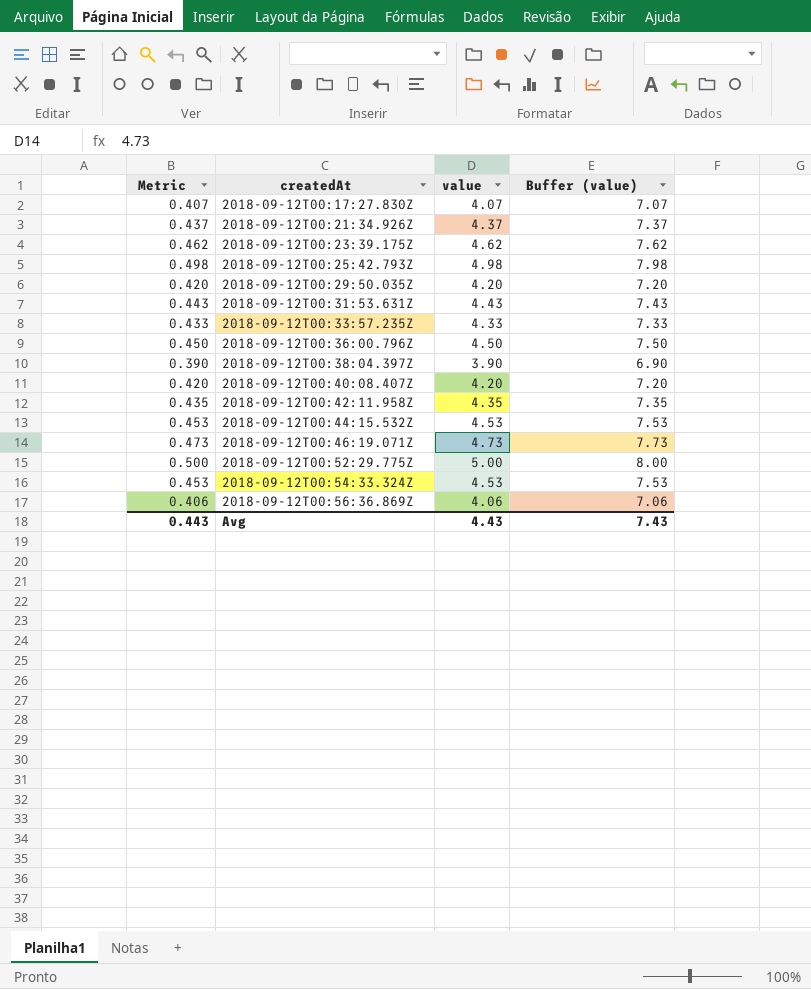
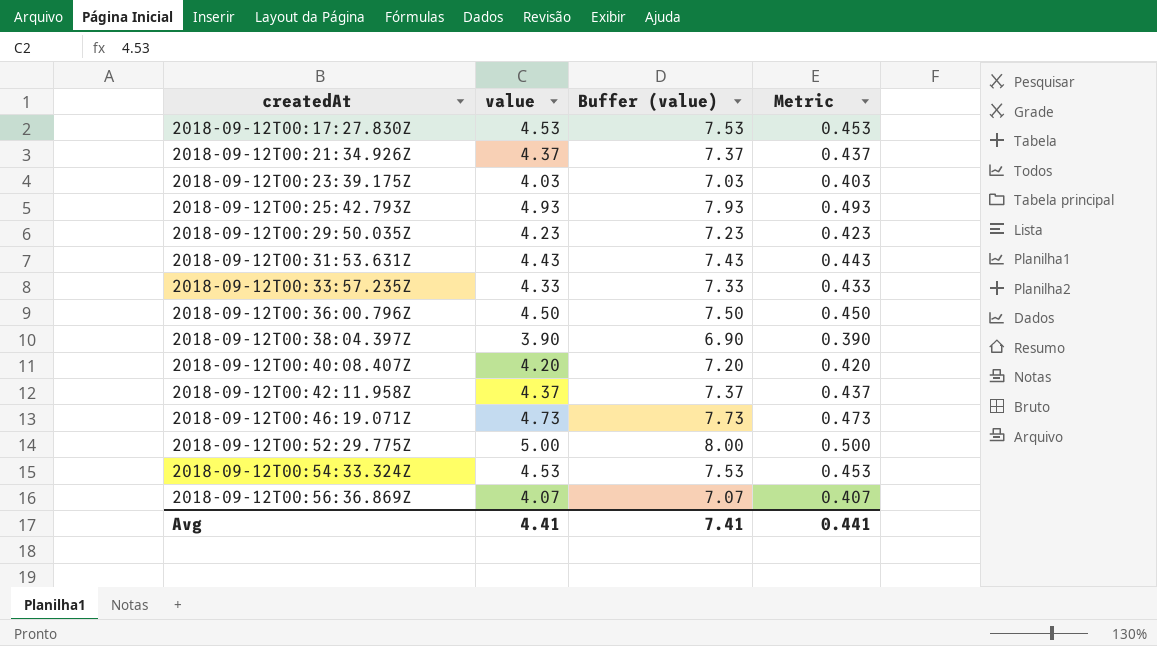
column Metric | position: 1 -> 4
row 2018-09-12T00:44:15.532Z: 0.453 | 4.53 | 7.53 -> none
2018-09-12T00:17:27.830Z | value: 4.07 -> 4.53
2018-09-12T00:17:27.830Z | Buffer (value): 7.07 -> 7.53
2018-09-12T00:17:27.830Z | Metric: 0.407 -> 0.453
2018-09-12T00:23:39.175Z | value: 4.62 -> 4.03
2018-09-12T00:23:39.175Z | Buffer (value): 7.62 -> 7.03
2018-09-12T00:23:39.175Z | Metric: 0.462 -> 0.403
2018-09-12T00:25:42.793Z | value: 4.98 -> 4.93
2018-09-12T00:25:42.793Z | Buffer (value): 7.98 -> 7.93
2018-09-12T00:25:42.793Z | Metric: 0.498 -> 0.493
2018-09-12T00:29:50.035Z | value: 4.20 -> 4.23
2018-09-12T00:29:50.035Z | Buffer (value): 7.20 -> 7.23
2018-09-12T00:29:50.035Z | Metric: 0.420 -> 0.423
2018-09-12T00:42:11.958Z | value: 4.35 -> 4.37
2018-09-12T00:42:11.958Z | Buffer (value): 7.35 -> 7.37
2018-09-12T00:42:11.958Z | Metric: 0.435 -> 0.437
2018-09-12T00:56:36.869Z | value: 4.06 -> 4.07
2018-09-12T00:56:36.869Z | Buffer (value): 7.06 -> 7.07
2018-09-12T00:56:36.869Z | Metric: 0.406 -> 0.407
Avg | value: 4.43 -> 4.41
Avg | Buffer (value): 7.43 -> 7.41
Avg | Metric: 0.443 -> 0.441

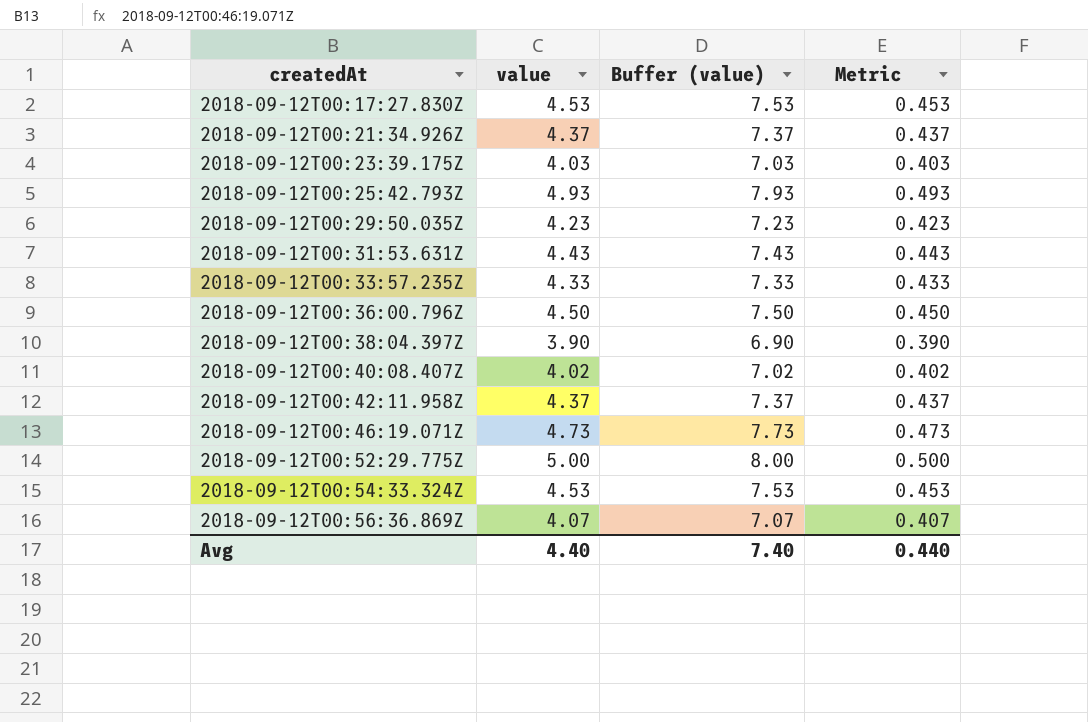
2018-09-12T00:40:08.407Z | value: 4.20 -> 4.02
2018-09-12T00:40:08.407Z | Buffer (value): 7.20 -> 7.02
2018-09-12T00:40:08.407Z | Metric: 0.420 -> 0.402
Avg | value: 4.41 -> 4.40
Avg | Buffer (value): 7.41 -> 7.40
Avg | Metric: 0.441 -> 0.440

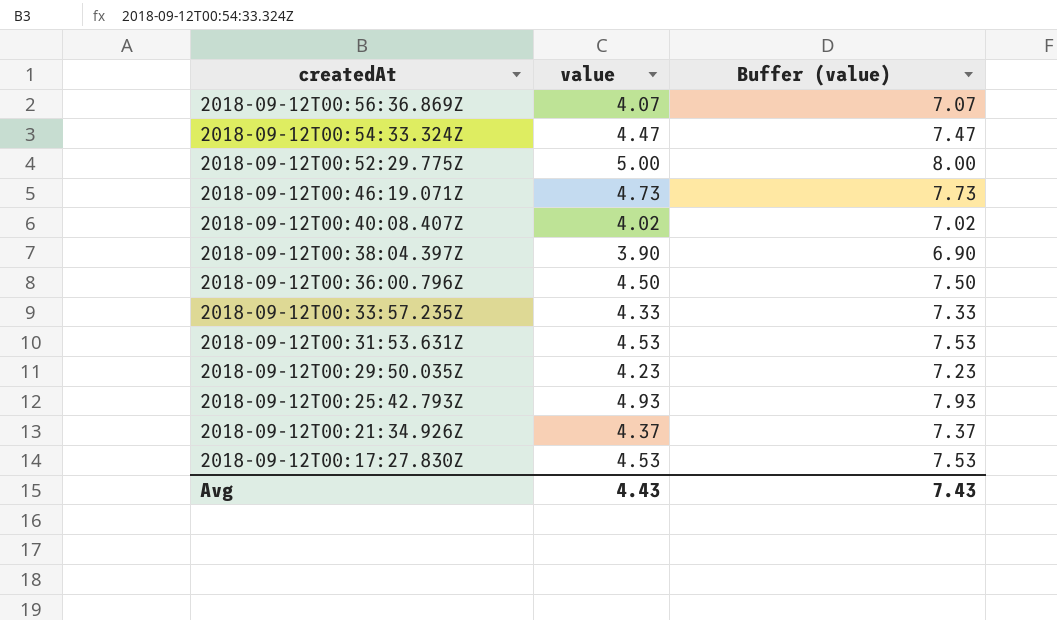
row order: createdAt ascending -> createdAt descending
column Metric | formula: [value] * 0.1 -> none
row 2018-09-12T00:23:39.175Z: 4.03 | 7.03 | 0.403 -> none
row 2018-09-12T00:42:11.958Z: 4.37 | 7.37 | 0.437 -> none
2018-09-12T00:54:33.324Z | value: 4.53 -> 4.47
2018-09-12T00:54:33.324Z | Buffer (value): 7.53 -> 7.47
2018-09-12T00:31:53.631Z | value: 4.43 -> 4.53
2018-09-12T00:31:53.631Z | Buffer (value): 7.43 -> 7.53
Avg | value: 4.40 -> 4.43
Avg | Buffer (value): 7.40 -> 7.43

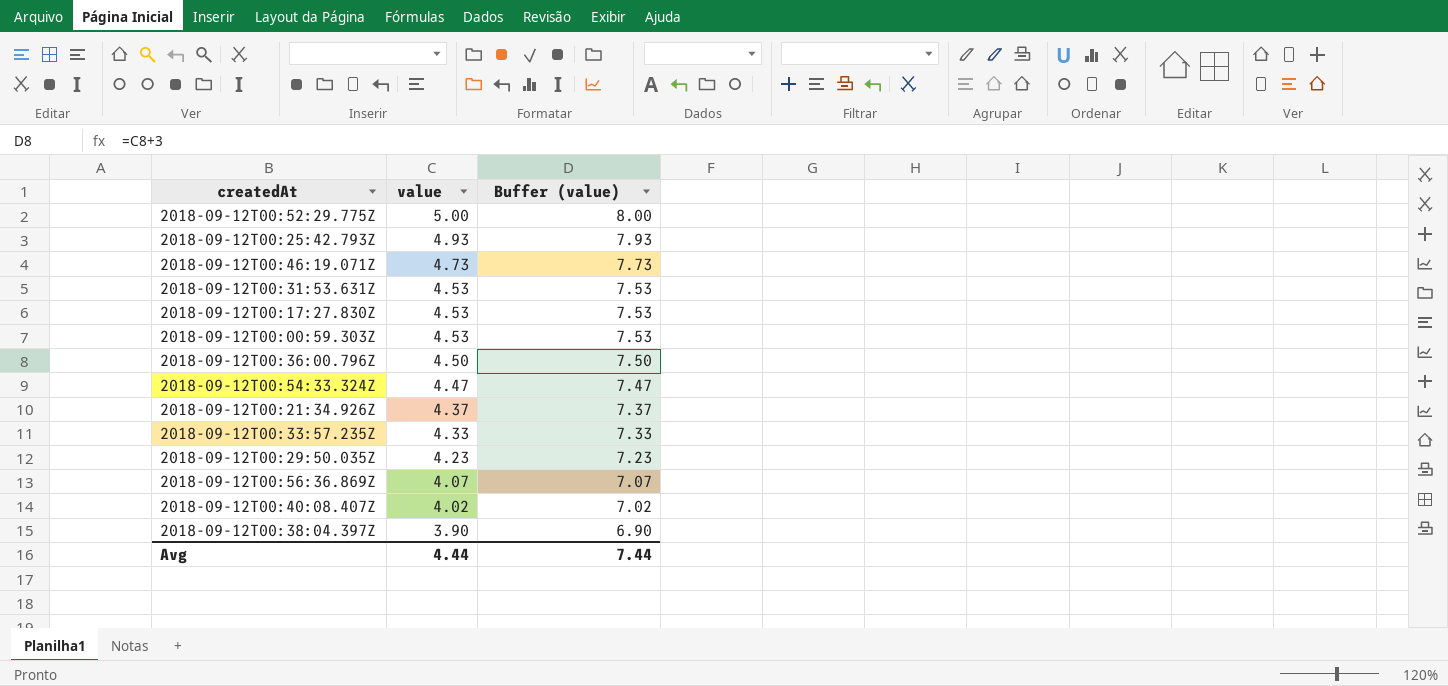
row order: createdAt descending -> value descending
row 2018-09-12T00:00:59.303Z: none -> 4.53 | 7.53
Avg | value: 4.43 -> 4.44
Avg | Buffer (value): 7.43 -> 7.44

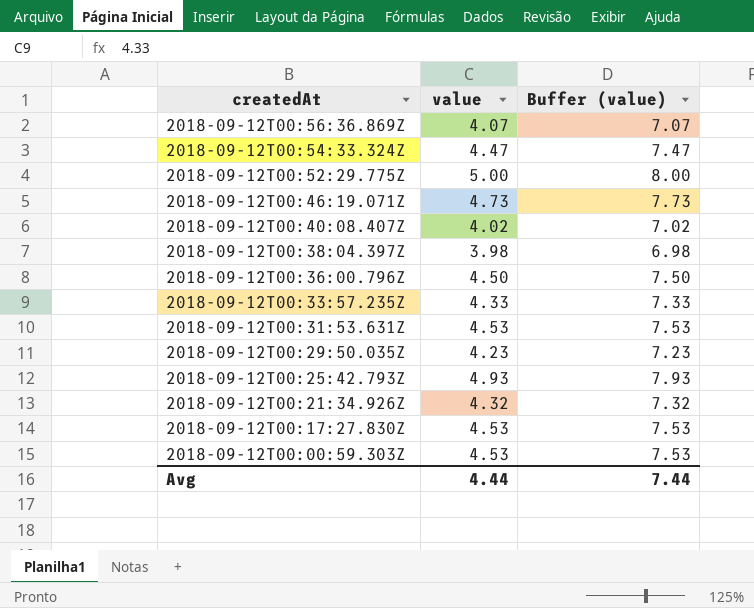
row order: value descending -> createdAt descending
2018-09-12T00:38:04.397Z | value: 3.90 -> 3.98
2018-09-12T00:38:04.397Z | Buffer (value): 6.90 -> 6.98
2018-09-12T00:21:34.926Z | value: 4.37 -> 4.32
2018-09-12T00:21:34.926Z | Buffer (value): 7.37 -> 7.32

